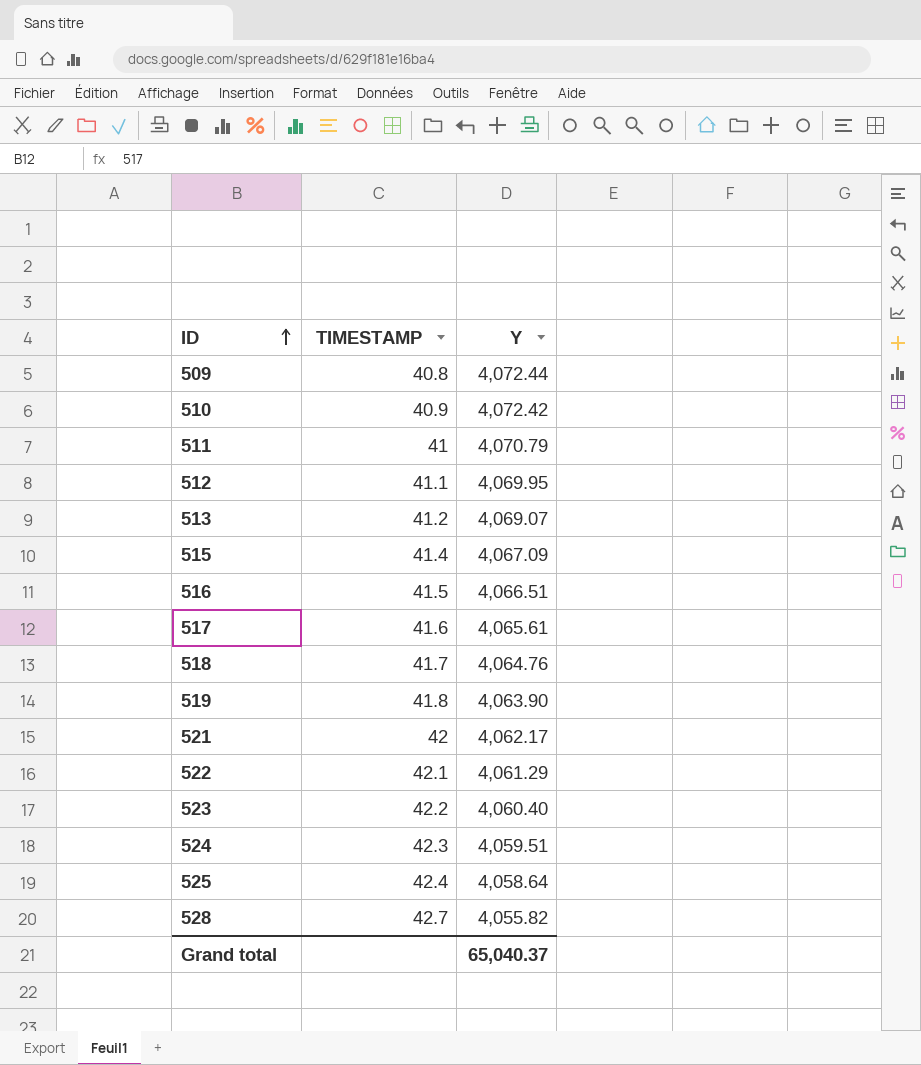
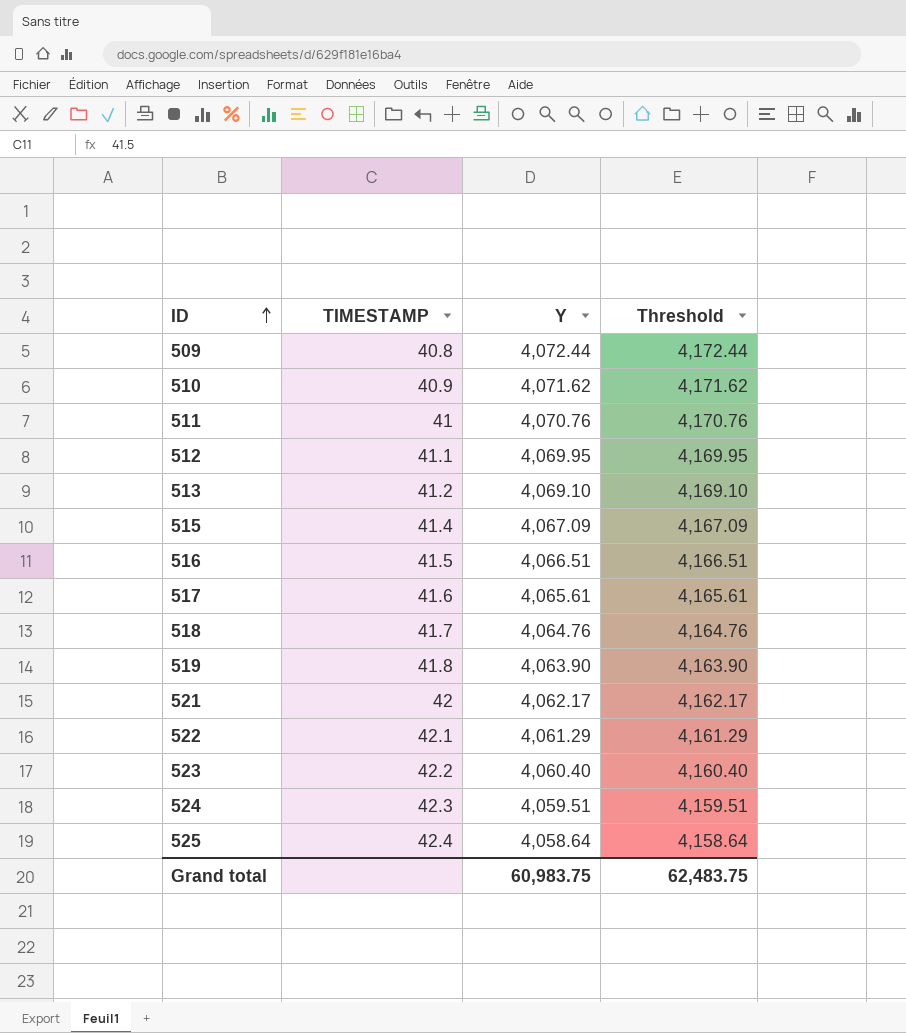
column Threshold | formula: none -> [Y] + 100
row 528: 42.7 | 4,055.82 -> none
510 | Y: 4,072.42 -> 4,071.62
511 | Y: 4,070.79 -> 4,070.76
513 | Y: 4,069.07 -> 4,069.10
Grand total | Y: 65,040.37 -> 60,983.75

